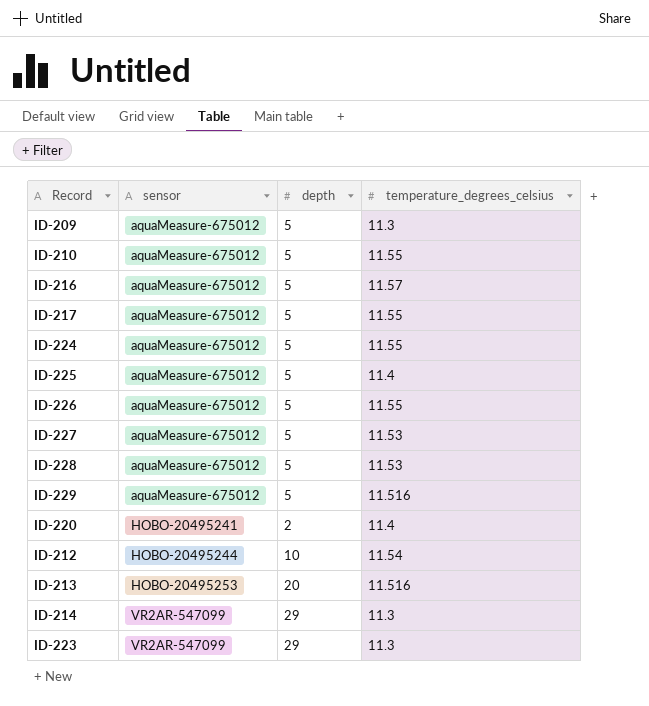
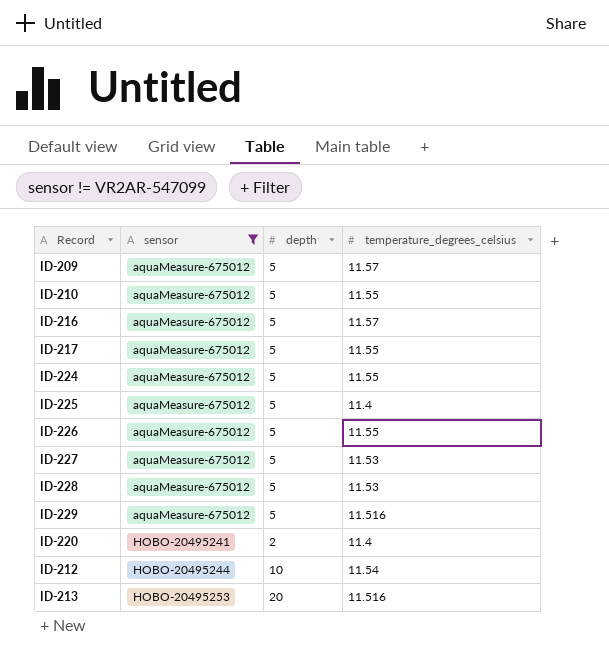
filter: none -> sensor != VR2AR-547099
ID-209 | temperature_degrees_celsius: 11.3 -> 11.57

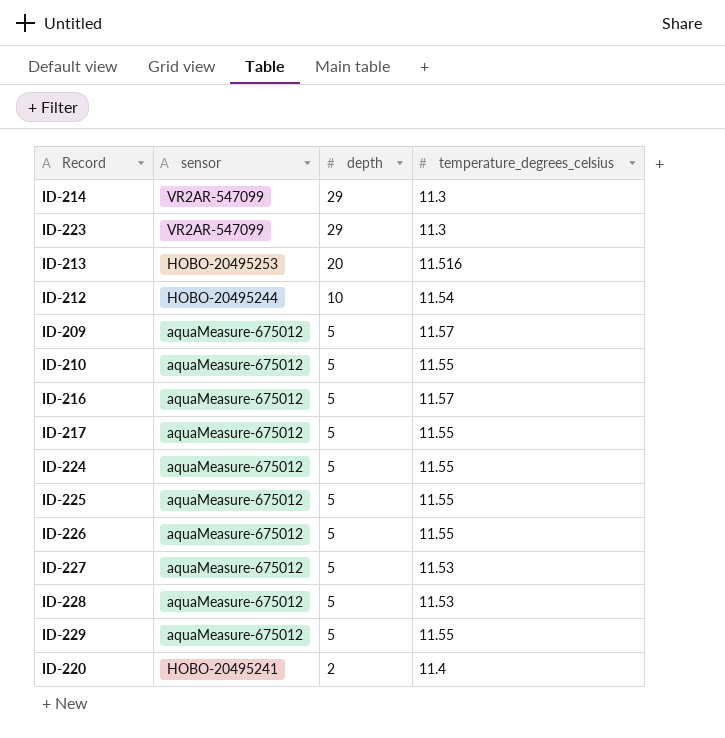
filter: sensor != VR2AR-547099 -> none
row order: sensor ascending -> depth descending
ID-225 | temperature_degrees_celsius: 11.4 -> 11.55
ID-229 | temperature_degrees_celsius: 11.516 -> 11.55

